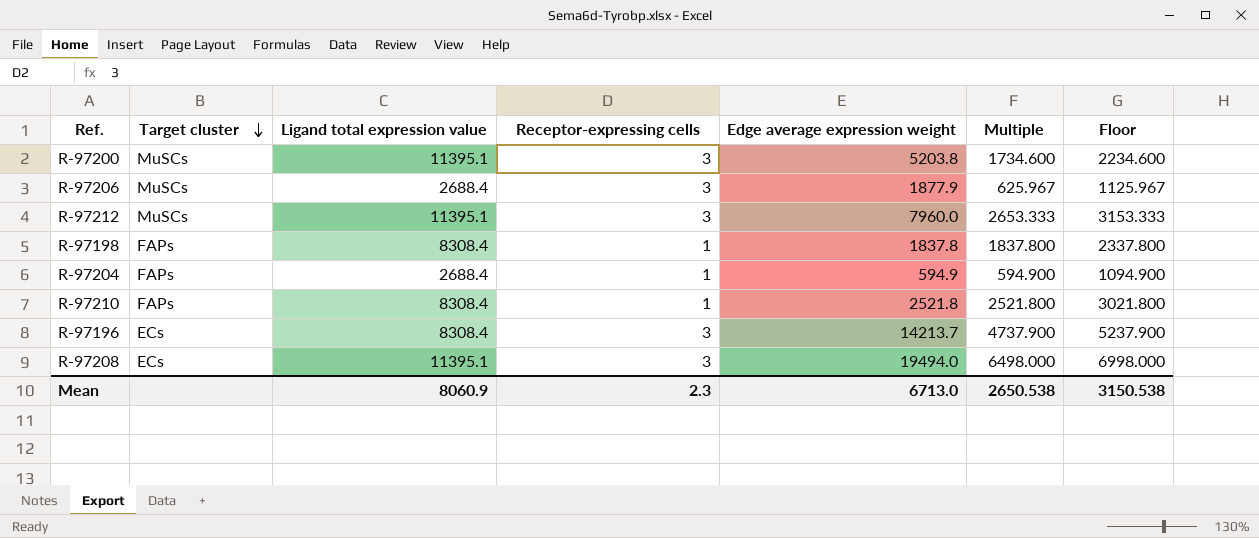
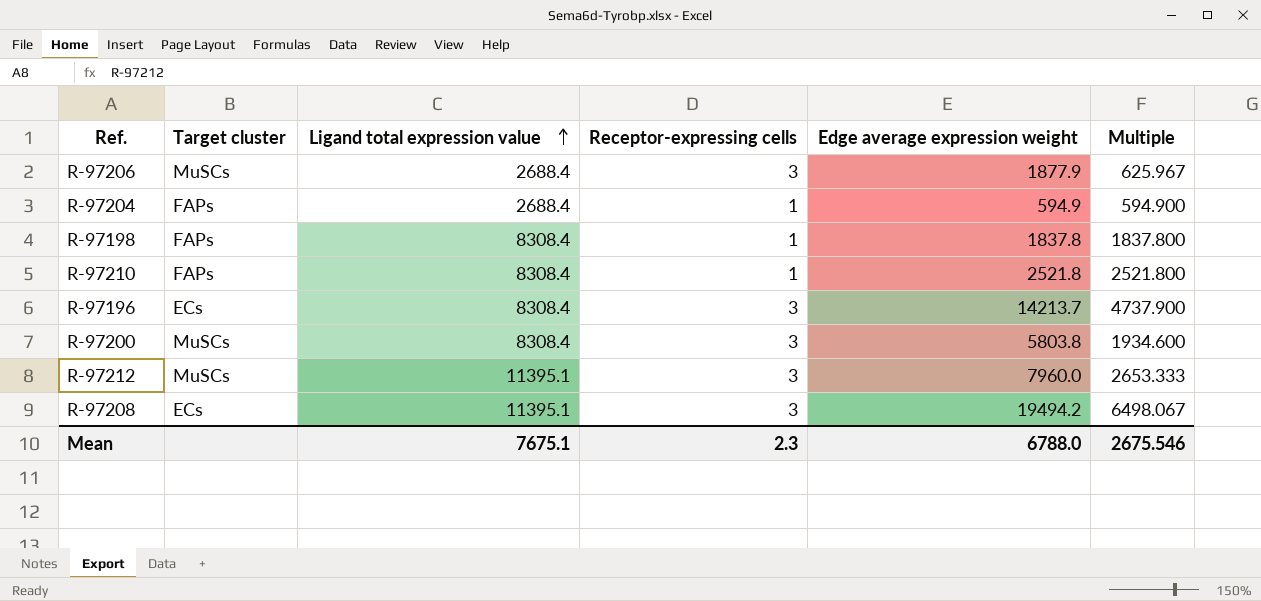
row order: Target cluster descending -> Ligand total expression value ascending
column Floor | formula: [Multiple] + 500 -> none
R-97200 | Ligand total expression value: 11395.1 -> 8308.4
R-97200 | Edge average expression weight: 5203.8 -> 5803.8
R-97200 | Multiple: 1734.600 -> 1934.600
R-97208 | Edge average expression weight: 19494.0 -> 19494.2
R-97208 | Multiple: 6498.000 -> 6498.067
Mean | Ligand total expression value: 8060.9 -> 7675.1
Mean | Edge average expression weight: 6713.0 -> 6788.0
Mean | Multiple: 2650.538 -> 2675.546

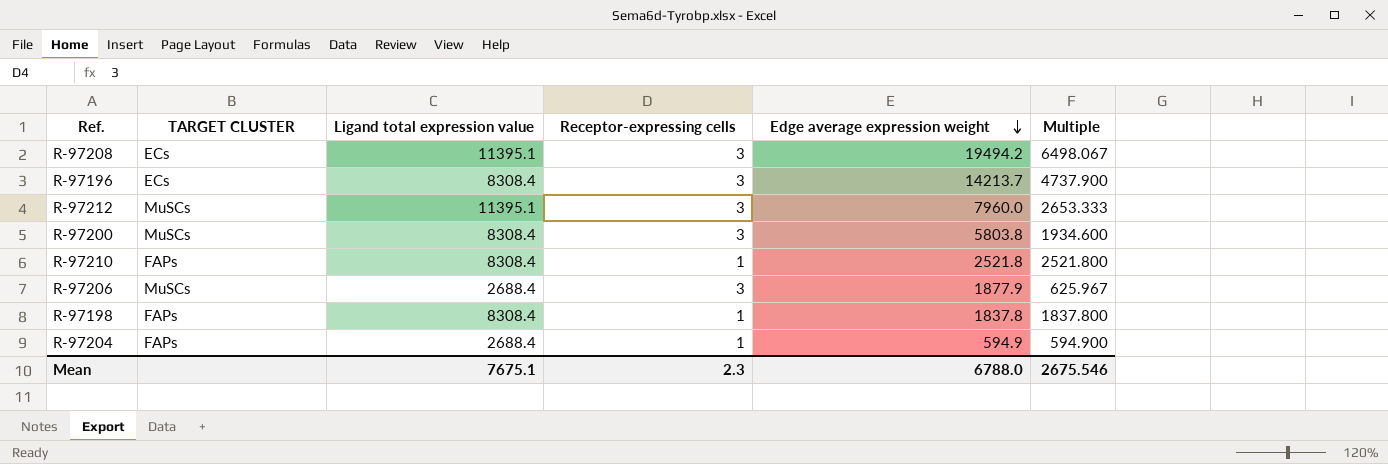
row order: Ligand total expression value ascending -> Edge average expression weight descending
column name: Target cluster -> TARGET CLUSTER

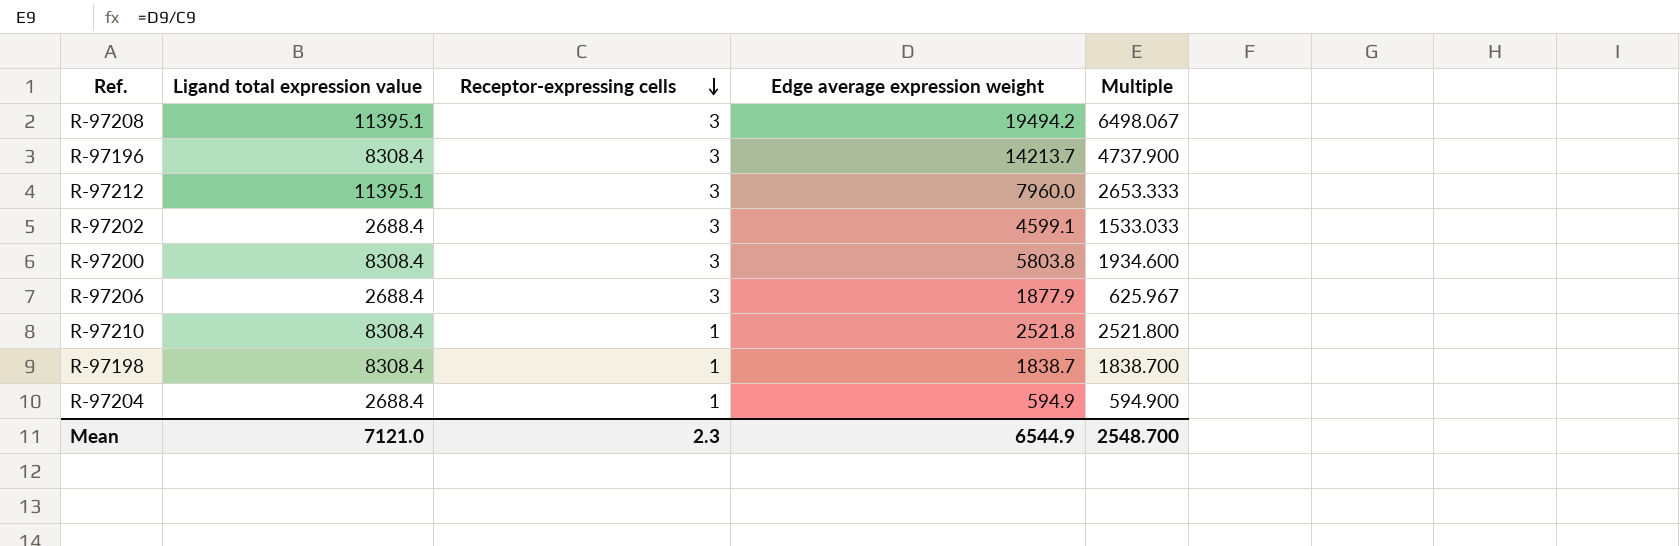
row order: Edge average expression weight descending -> Receptor-expressing cells descending
column TARGET CLUSTER | position: 2 -> none
row R-97202: none -> 2688.4 | 3 | 4599.1 | 1533.033
R-97198 | Edge average expression weight: 1837.8 -> 1838.7
R-97198 | Multiple: 1837.800 -> 1838.700
Mean | Ligand total expression value: 7675.1 -> 7121.0
Mean | Edge average expression weight: 6788.0 -> 6544.9
Mean | Multiple: 2675.546 -> 2548.700

